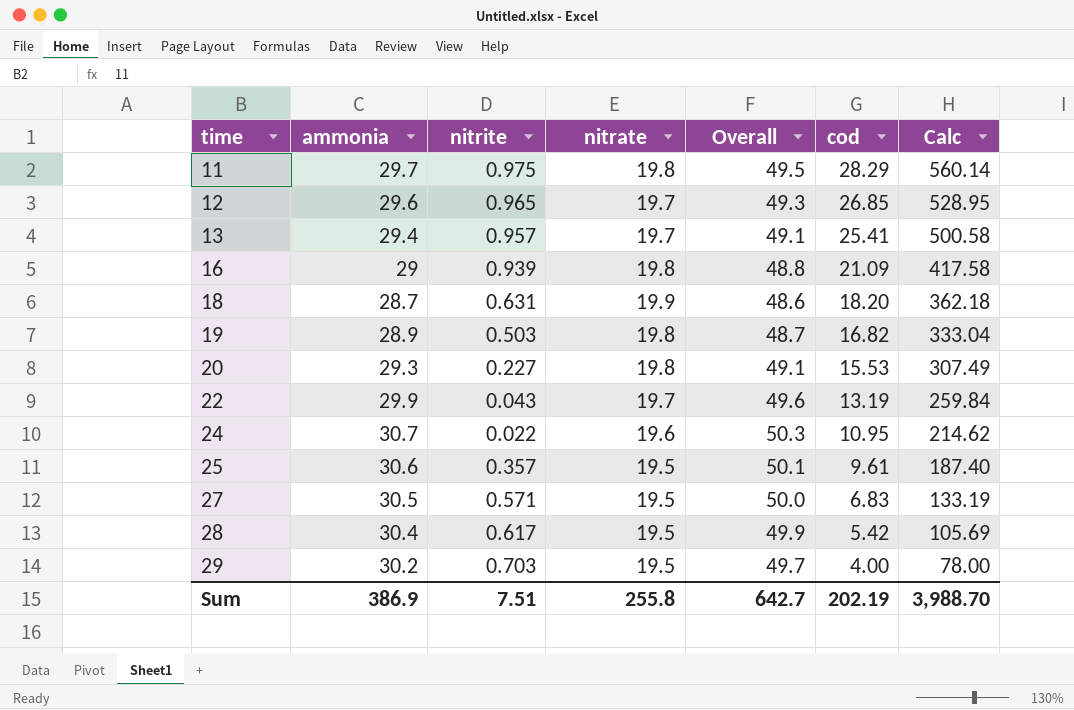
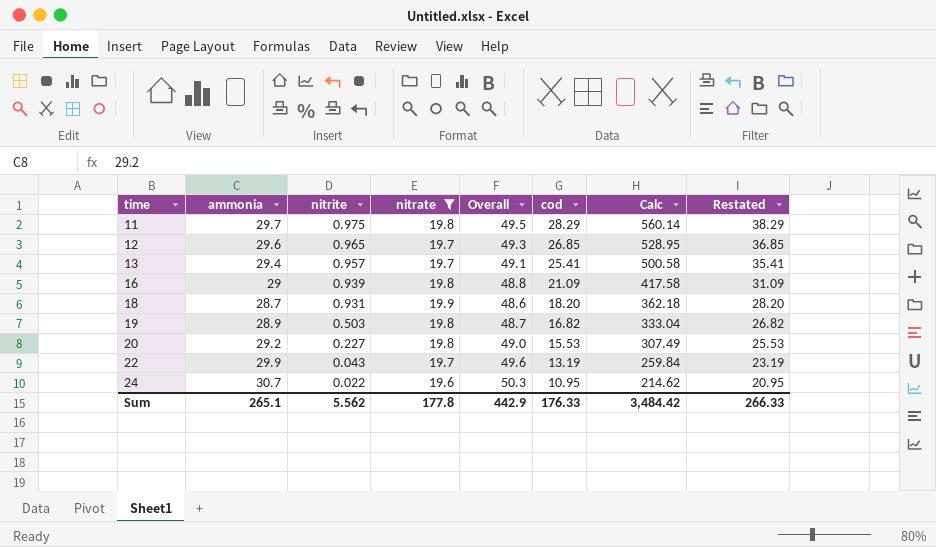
filter: none -> nitrate != 19.5
column Restated | formula: none -> [cod] + 10
18 | nitrite: 0.631 -> 0.931
20 | ammonia: 29.3 -> 29.2
20 | Overall: 49.1 -> 49.0
Sum | ammonia: 386.9 -> 265.1
Sum | nitrite: 7.51 -> 5.562
Sum | nitrate: 255.8 -> 177.8
Sum | Overall: 642.7 -> 442.9
Sum | cod: 202.19 -> 176.33
Sum | Calc: 3,988.70 -> 3,484.42

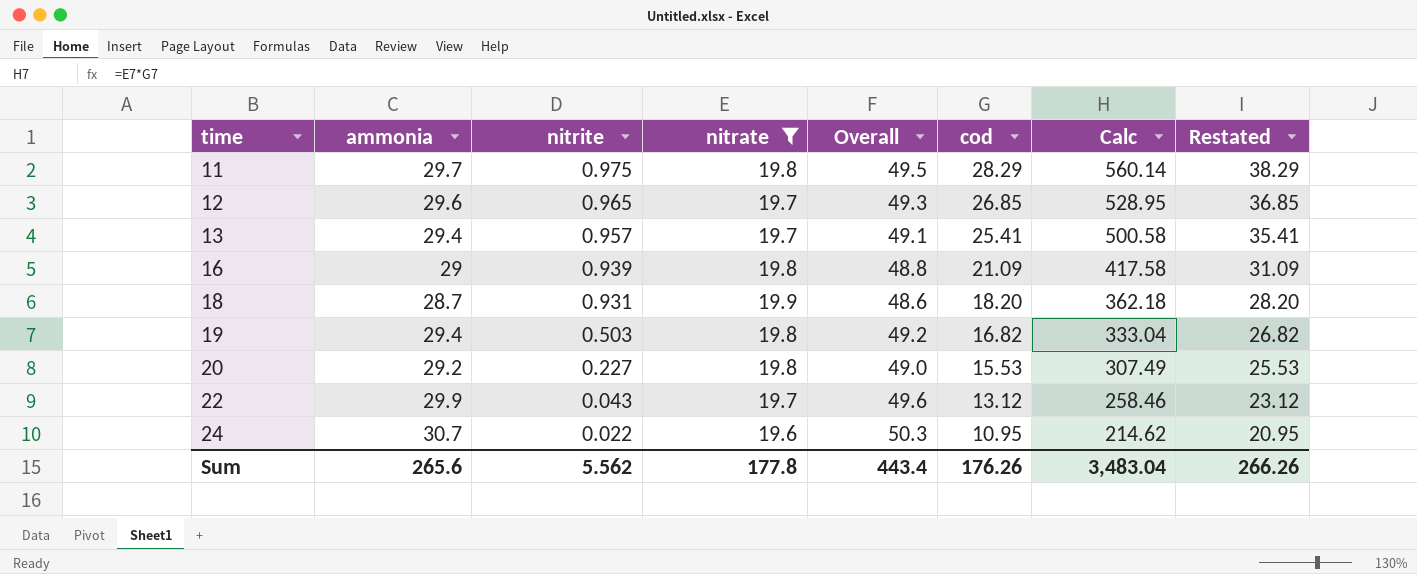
19 | ammonia: 28.9 -> 29.4
19 | Overall: 48.7 -> 49.2
22 | cod: 13.19 -> 13.12
22 | Calc: 259.84 -> 258.46
22 | Restated: 23.19 -> 23.12
Sum | ammonia: 265.1 -> 265.6
Sum | Overall: 442.9 -> 443.4
Sum | cod: 176.33 -> 176.26
Sum | Calc: 3,484.42 -> 3,483.04
Sum | Restated: 266.33 -> 266.26

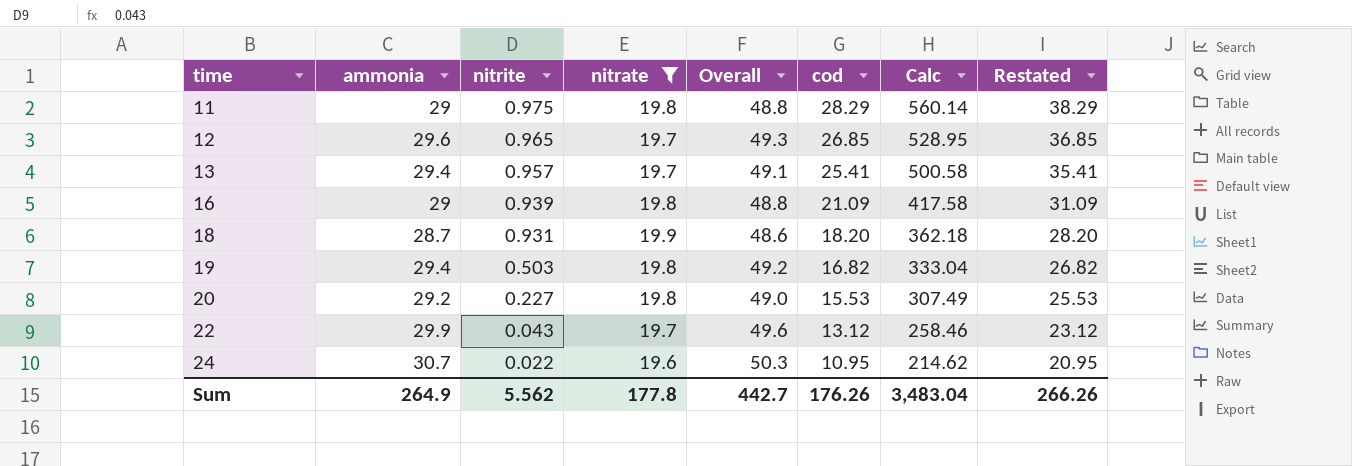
11 | ammonia: 29.7 -> 29
11 | Overall: 49.5 -> 48.8
Sum | ammonia: 265.6 -> 264.9
Sum | Overall: 443.4 -> 442.7

